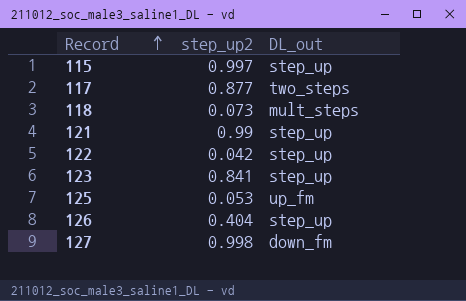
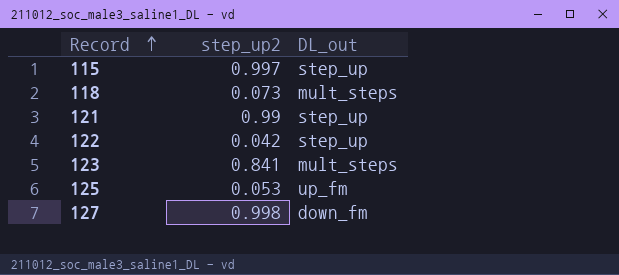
row 117: 0.877 | two_steps -> none
row 126: 0.404 | step_up -> none
123 | DL_out: step_up -> mult_steps

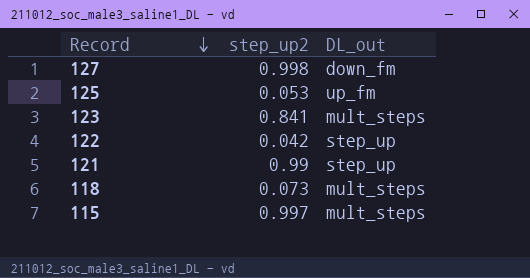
row order: Record ascending -> Record descending
115 | DL_out: step_up -> mult_steps

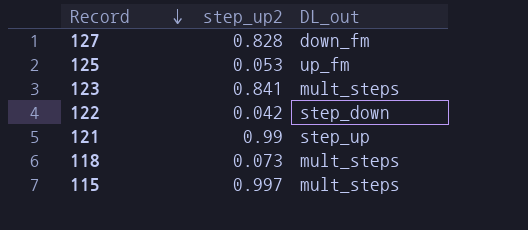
127 | step_up2: 0.998 -> 0.828
122 | DL_out: step_up -> step_down

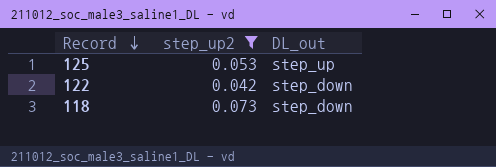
filter: none -> step_up2 <= 0.073
125 | DL_out: up_fm -> step_up
118 | DL_out: mult_steps -> step_down

